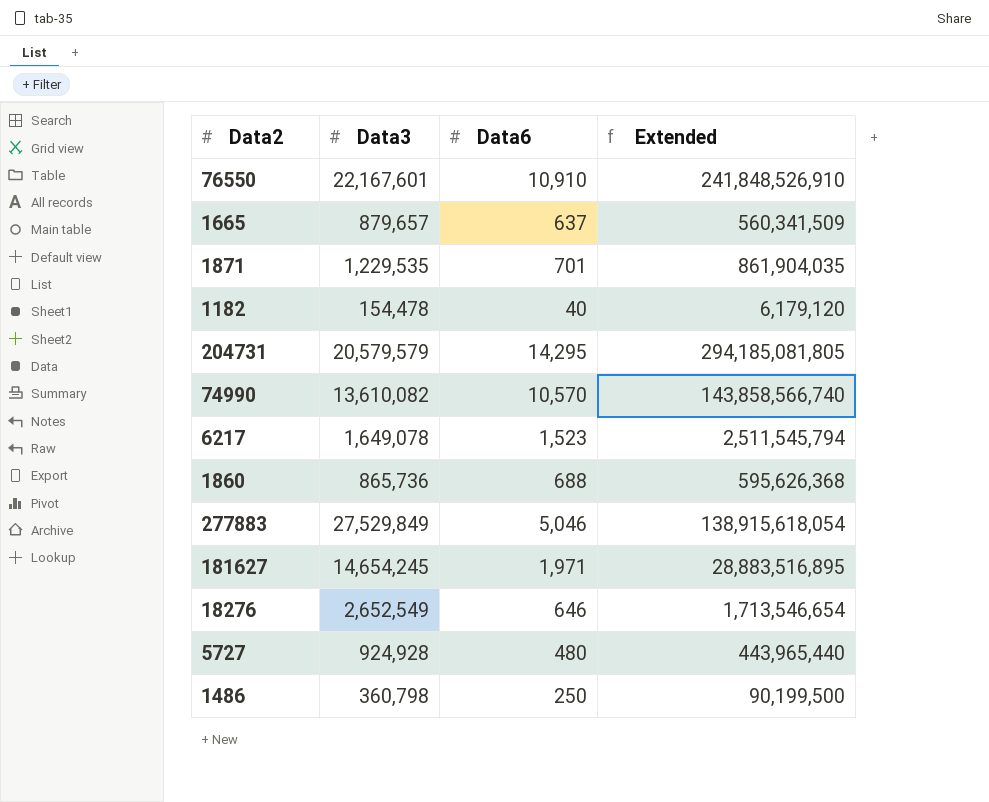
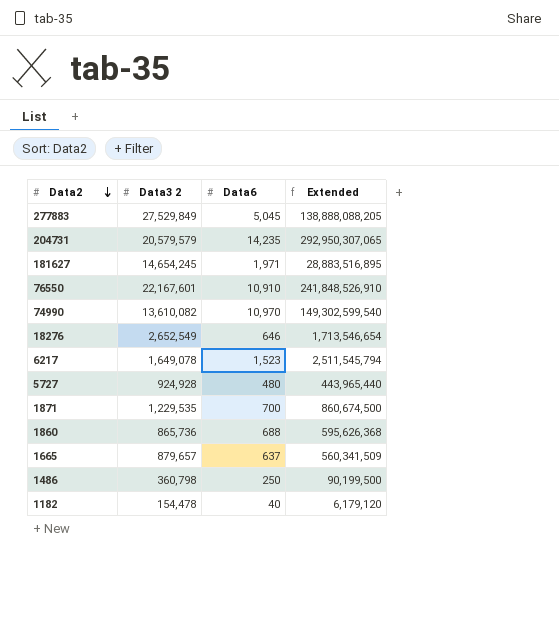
row order: none -> Data2 descending
column name: Data3 -> Data3 2
277883 | Data6: 5,046 -> 5,045
277883 | Extended: 138,915,618,054 -> 138,888,088,205
204731 | Data6: 14,295 -> 14,235
204731 | Extended: 294,185,081,805 -> 292,950,307,065
74990 | Data6: 10,570 -> 10,970
74990 | Extended: 143,858,566,740 -> 149,302,599,540
1871 | Data6: 701 -> 700
1871 | Extended: 861,904,035 -> 860,674,500

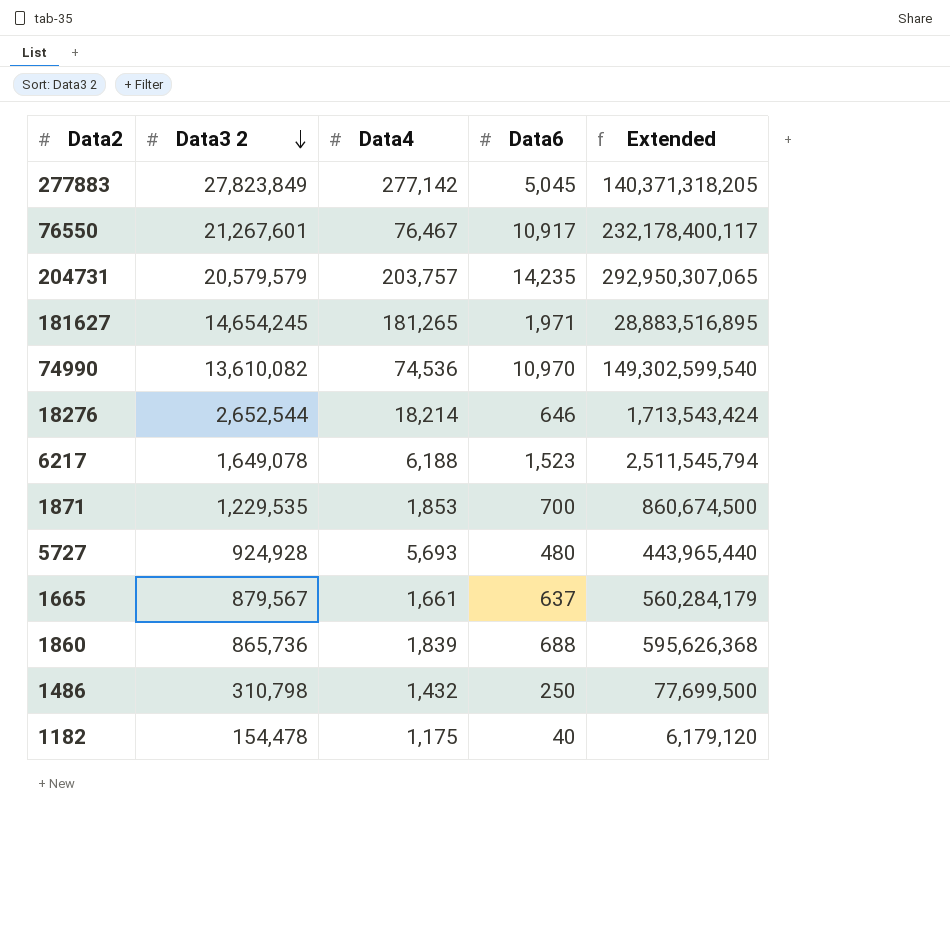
row order: Data2 descending -> Data3 2 descending
column Data4 | position: none -> 3
277883 | Data3 2: 27,529,849 -> 27,823,849
277883 | Extended: 138,888,088,205 -> 140,371,318,205
76550 | Data3 2: 22,167,601 -> 21,267,601
76550 | Data6: 10,910 -> 10,917
76550 | Extended: 241,848,526,910 -> 232,178,400,117
18276 | Data3 2: 2,652,549 -> 2,652,544
18276 | Extended: 1,713,546,654 -> 1,713,543,424
1665 | Data3 2: 879,657 -> 879,567
1665 | Extended: 560,341,509 -> 560,284,179
1486 | Data3 2: 360,798 -> 310,798
1486 | Extended: 90,199,500 -> 77,699,500

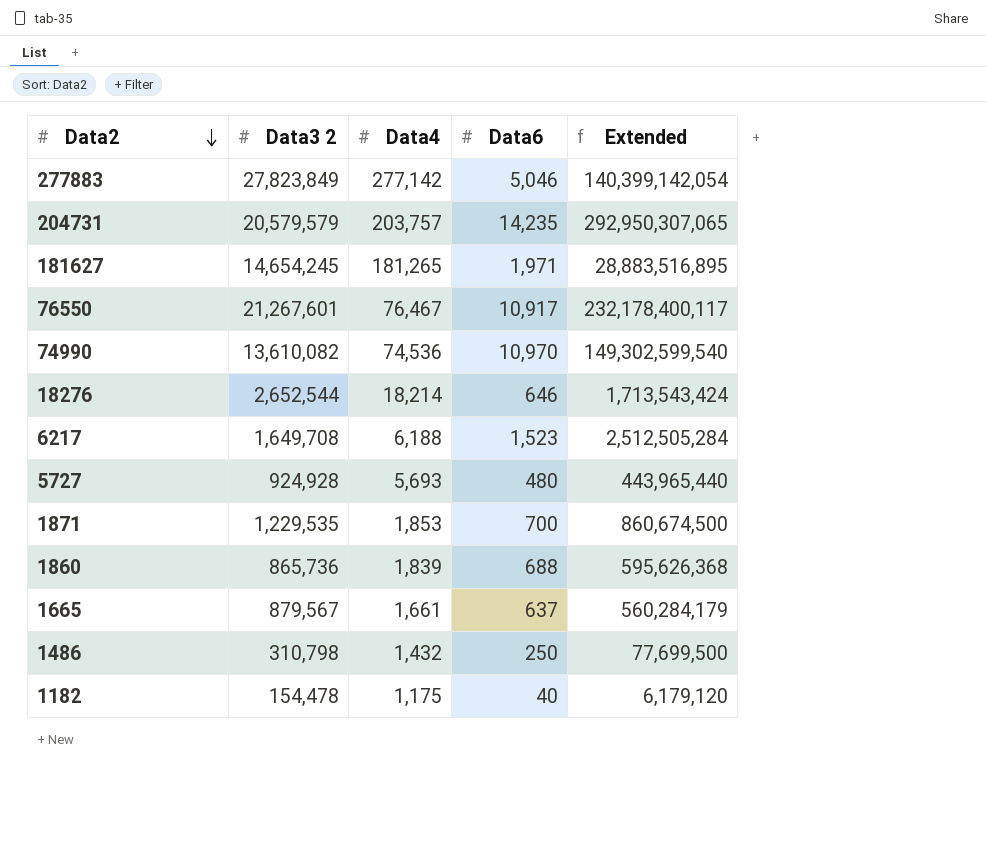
row order: Data3 2 descending -> Data2 descending
277883 | Data6: 5,045 -> 5,046
277883 | Extended: 140,371,318,205 -> 140,399,142,054
6217 | Data3 2: 1,649,078 -> 1,649,708
6217 | Extended: 2,511,545,794 -> 2,512,505,284

